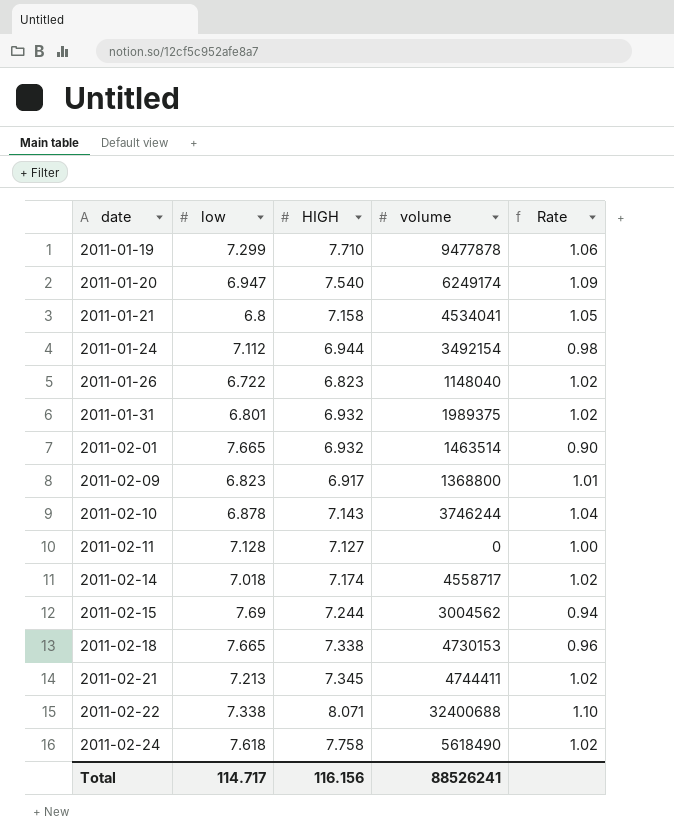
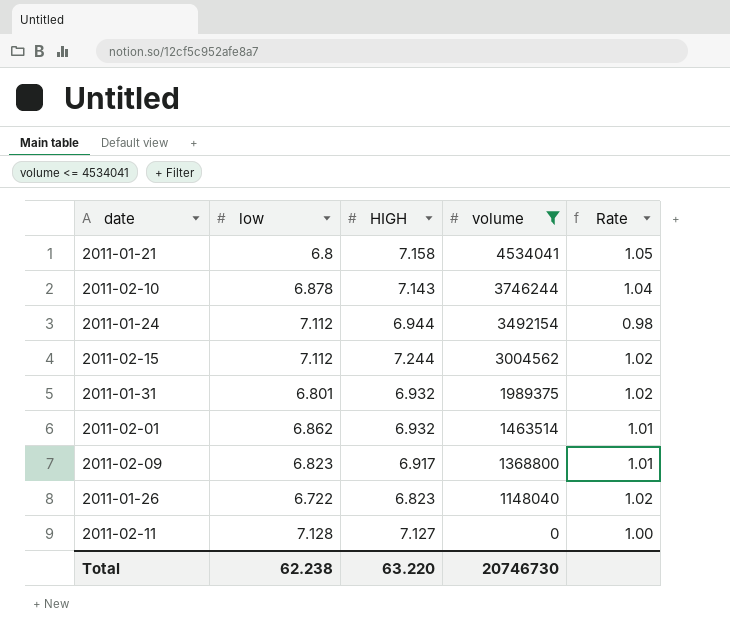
filter: none -> volume <= 4534041
row order: date ascending -> volume descending
2011-02-15 | low: 7.69 -> 7.112
2011-02-15 | Rate: 0.94 -> 1.02
2011-02-01 | low: 7.665 -> 6.862
2011-02-01 | Rate: 0.90 -> 1.01
Total | low: 114.717 -> 62.238
Total | HIGH: 116.156 -> 63.220
Total | volume: 88526241 -> 20746730

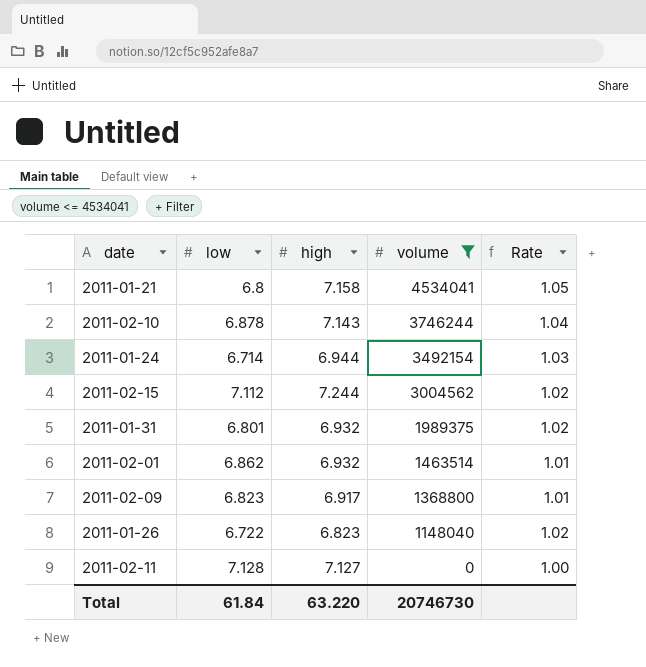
column name: HIGH -> high
2011-01-24 | low: 7.112 -> 6.714
2011-01-24 | Rate: 0.98 -> 1.03
Total | low: 62.238 -> 61.84

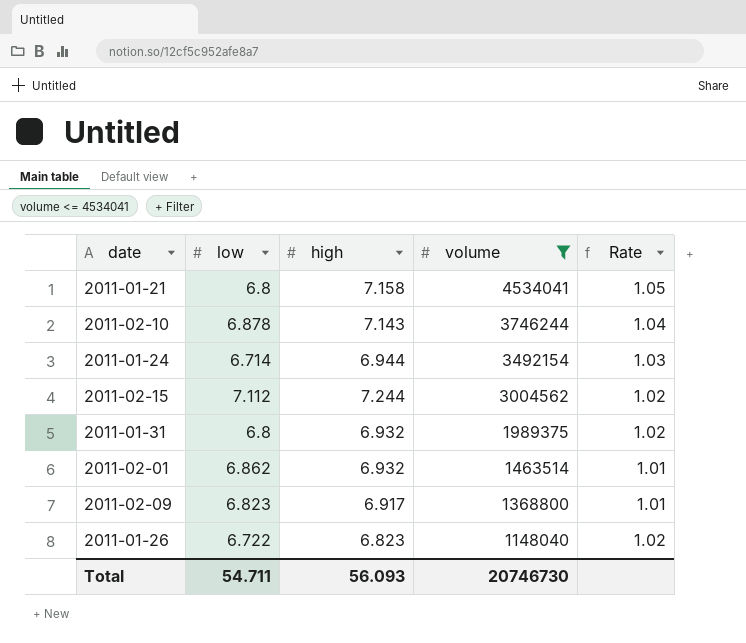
row 2011-02-11: 7.128 | 7.127 | 0 | 1.00 -> none
2011-01-31 | low: 6.801 -> 6.8
Total | low: 61.84 -> 54.711
Total | high: 63.220 -> 56.093

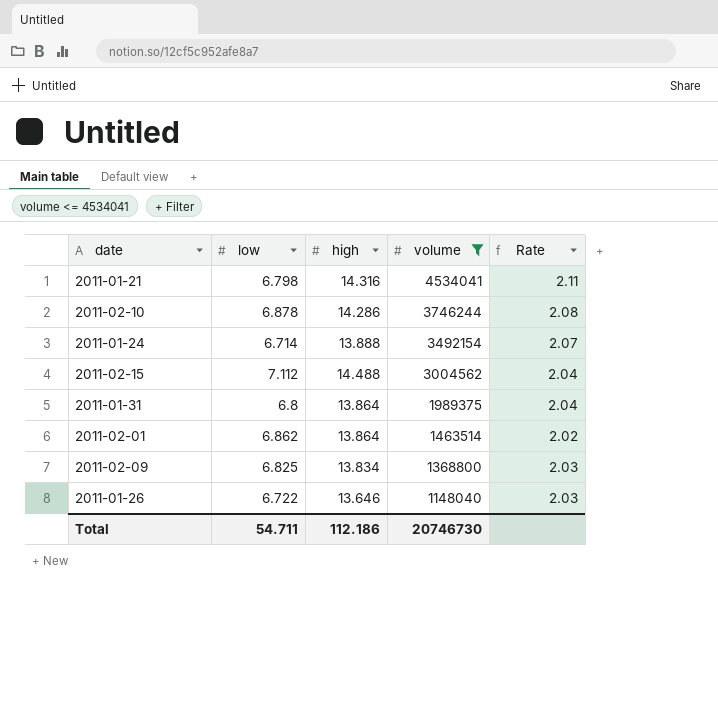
2011-01-21 | low: 6.8 -> 6.798
2011-01-21 | high: 7.158 -> 14.316
2011-01-21 | Rate: 1.05 -> 2.11
2011-02-10 | high: 7.143 -> 14.286
2011-02-10 | Rate: 1.04 -> 2.08
2011-01-24 | high: 6.944 -> 13.888
2011-01-24 | Rate: 1.03 -> 2.07
2011-02-15 | high: 7.244 -> 14.488
2011-02-15 | Rate: 1.02 -> 2.04
2011-01-31 | high: 6.932 -> 13.864
2011-01-31 | Rate: 1.02 -> 2.04
2011-02-01 | high: 6.932 -> 13.864
2011-02-01 | Rate: 1.01 -> 2.02
2011-02-09 | low: 6.823 -> 6.825
2011-02-09 | high: 6.917 -> 13.834
2011-02-09 | Rate: 1.01 -> 2.03
2011-01-26 | high: 6.823 -> 13.646
2011-01-26 | Rate: 1.02 -> 2.03
Total | high: 56.093 -> 112.186

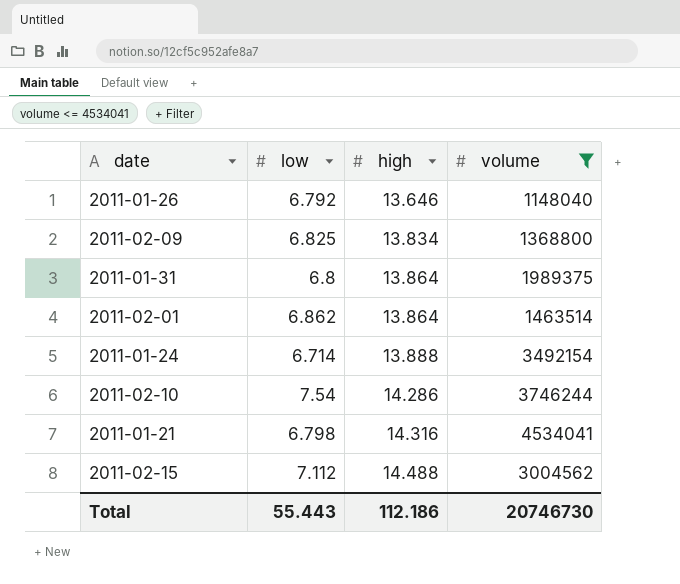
row order: volume descending -> high ascending
column Rate | formula: [high] / [low] -> none
2011-01-26 | low: 6.722 -> 6.792
2011-02-10 | low: 6.878 -> 7.54
Total | low: 54.711 -> 55.443

